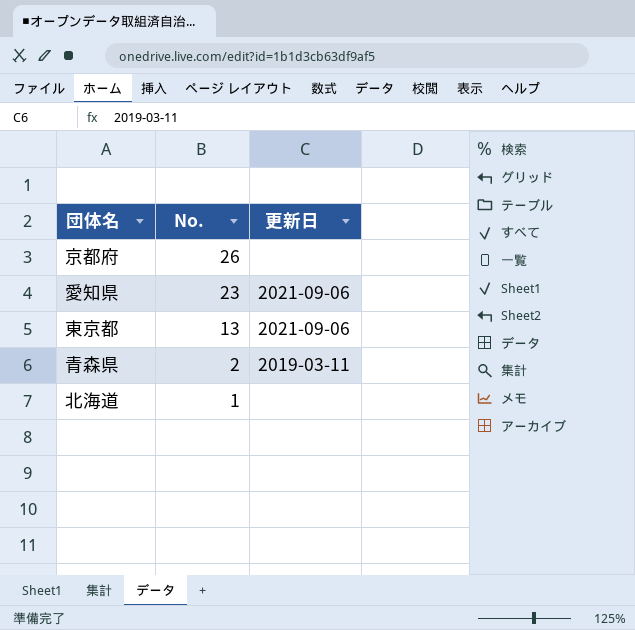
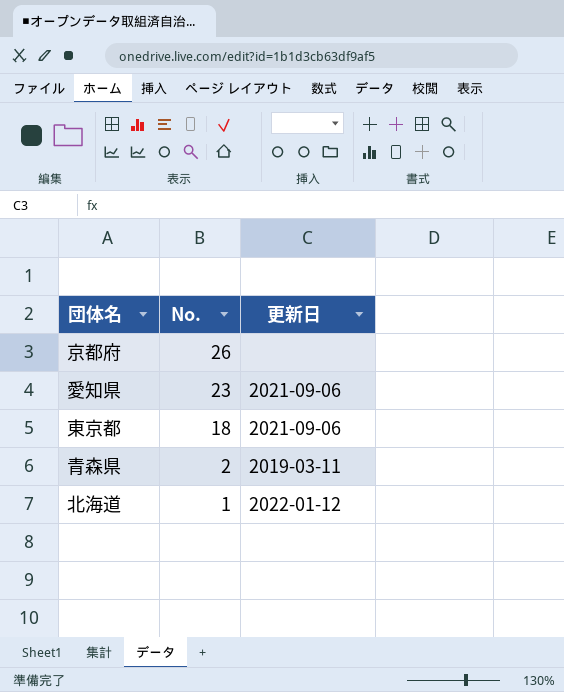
東京都 | No.: 13 -> 18
北海道 | 更新日: none -> 2022-01-12

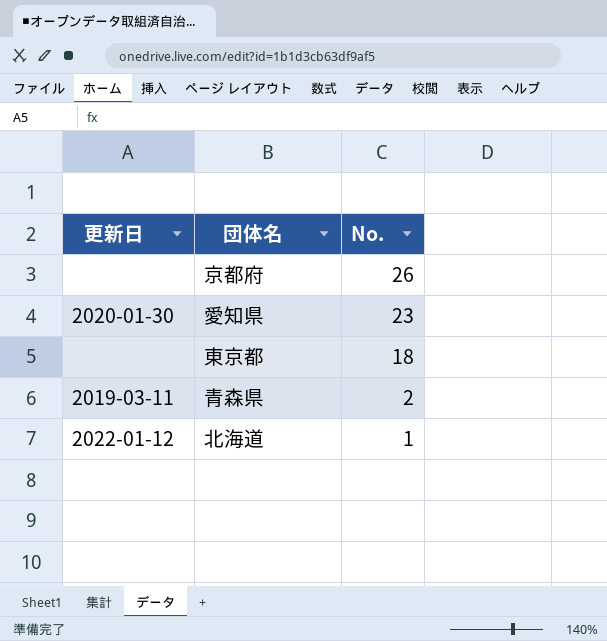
column 更新日 | position: 3 -> 1
愛知県 | 更新日: 2021-09-06 -> 2020-01-30
東京都 | 更新日: 2021-09-06 -> none

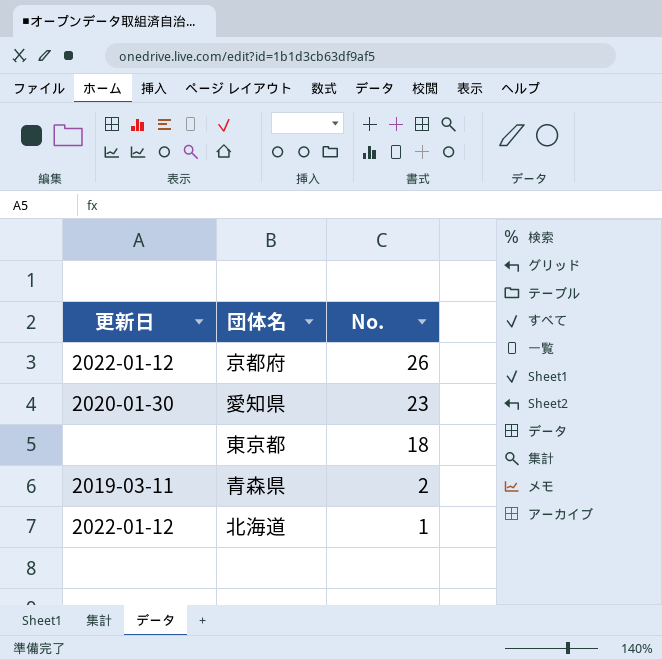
京都府 | 更新日: none -> 2022-01-12

